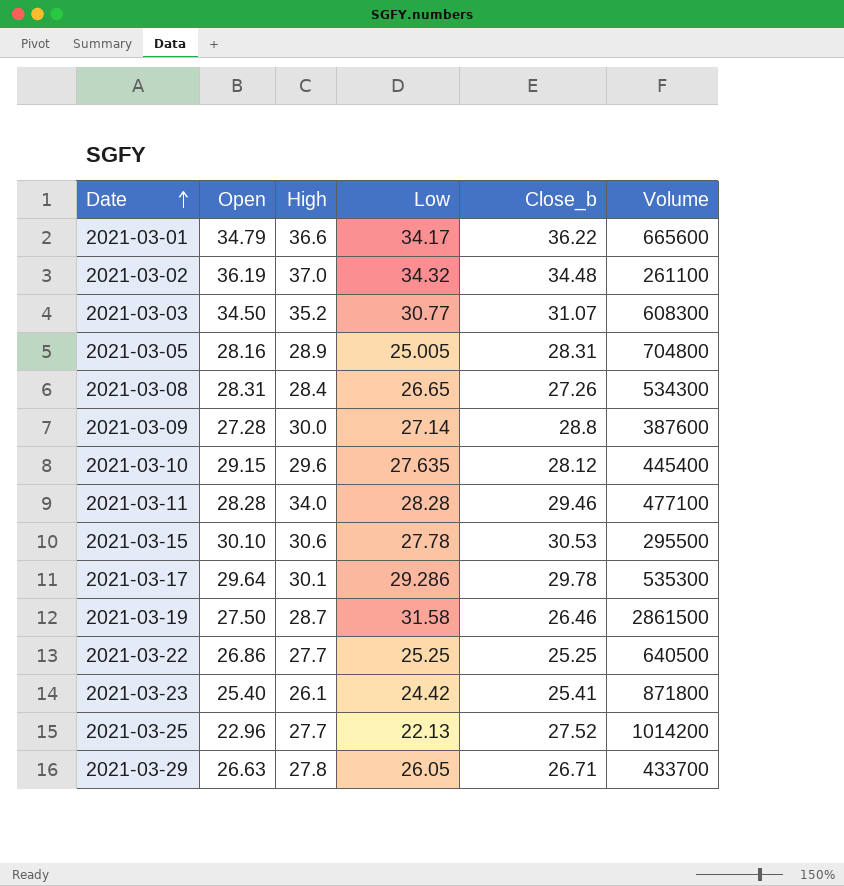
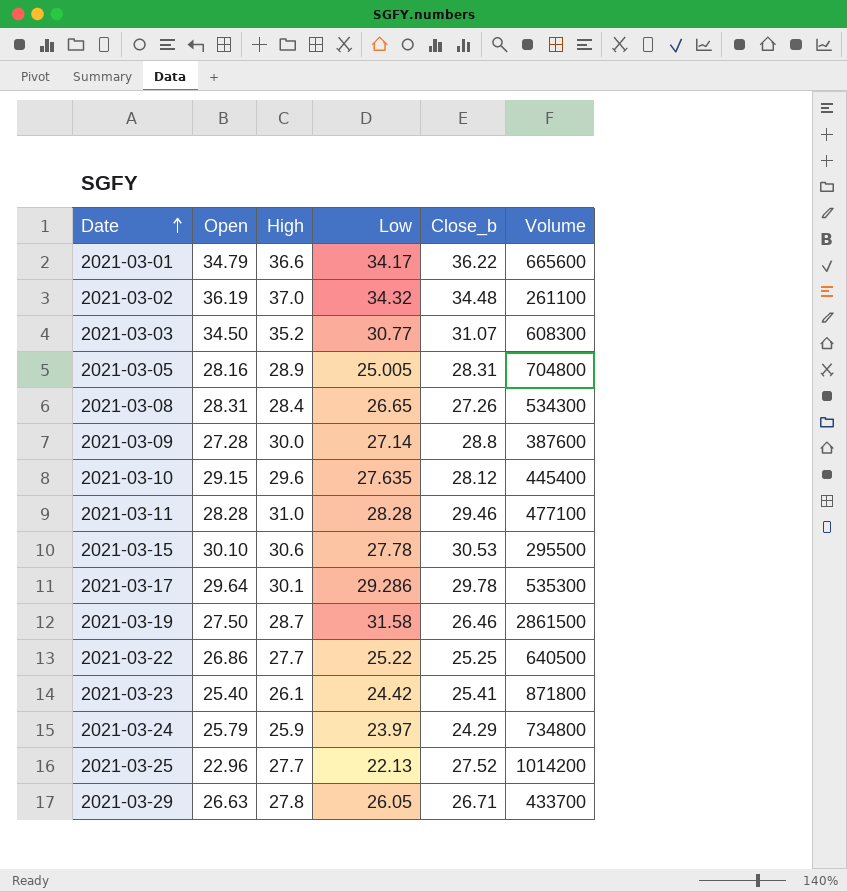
2021-03-11 | High: 34.0 -> 31.0
2021-03-22 | Low: 25.25 -> 25.22
row 2021-03-24: none -> 25.79 | 25.9 | 23.97 | 24.29 | 734800

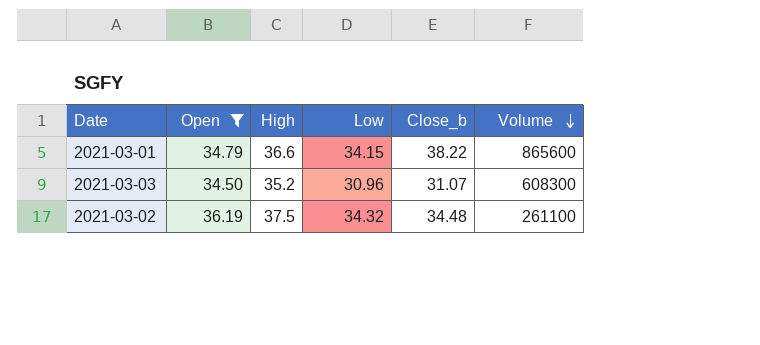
filter: none -> Open >= 34.50
row order: Date ascending -> Volume descending
2021-03-01 | Low: 34.17 -> 34.15
2021-03-01 | Close_b: 36.22 -> 38.22
2021-03-01 | Volume: 665600 -> 865600
2021-03-03 | Low: 30.77 -> 30.96
2021-03-02 | High: 37.0 -> 37.5

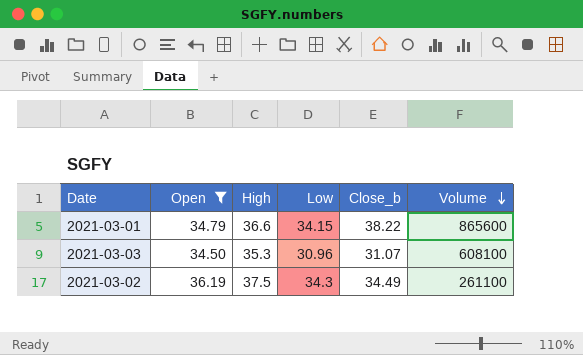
2021-03-03 | High: 35.2 -> 35.3
2021-03-03 | Volume: 608300 -> 608100
2021-03-02 | Low: 34.32 -> 34.3
2021-03-02 | Close_b: 34.48 -> 34.49

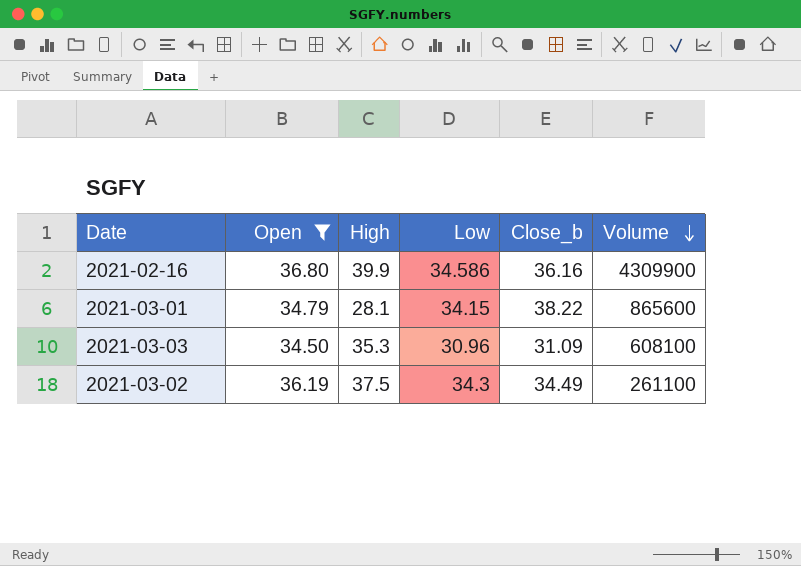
row 2021-02-16: none -> 36.80 | 39.9 | 34.586 | 36.16 | 4309900
2021-03-01 | High: 36.6 -> 28.1
2021-03-03 | Close_b: 31.07 -> 31.09

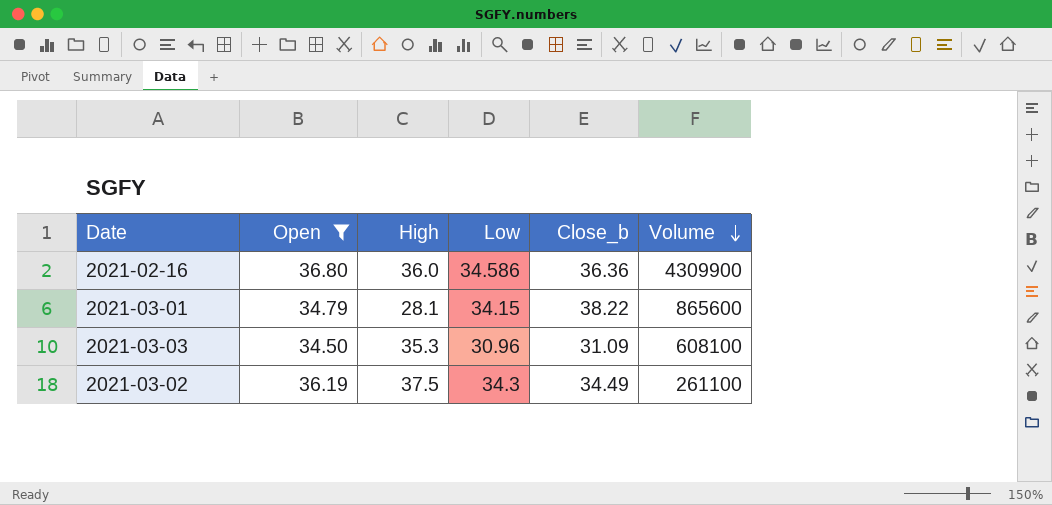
2021-02-16 | High: 39.9 -> 36.0
2021-02-16 | Close_b: 36.16 -> 36.36

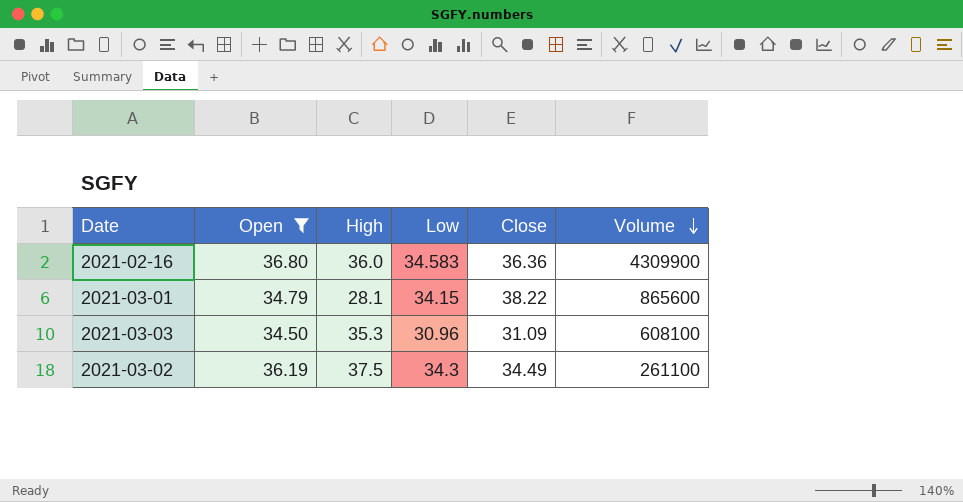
column name: Close_b -> Close
2021-02-16 | Low: 34.586 -> 34.583

